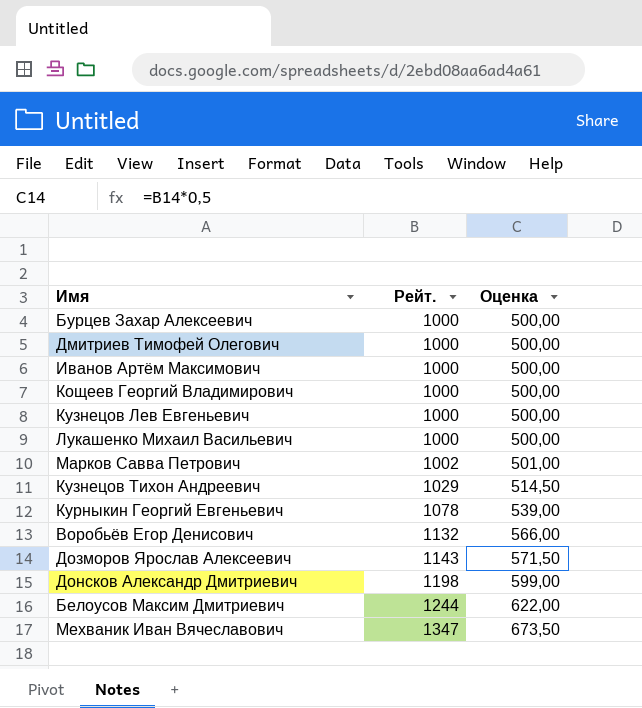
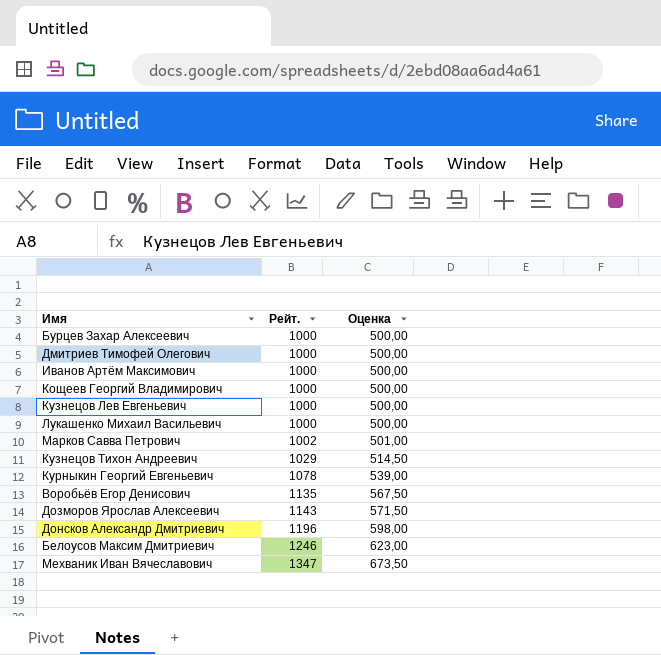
Воробьёв Егор Денисович | Рейт.: 1132 -> 1135
Воробьёв Егор Денисович | Оценка: 566,00 -> 567,50
Донсков Александр Дмитриевич | Рейт.: 1198 -> 1196
Донсков Александр Дмитриевич | Оценка: 599,00 -> 598,00
Белоусов Максим Дмитриевич | Рейт.: 1244 -> 1246
Белоусов Максим Дмитриевич | Оценка: 622,00 -> 623,00

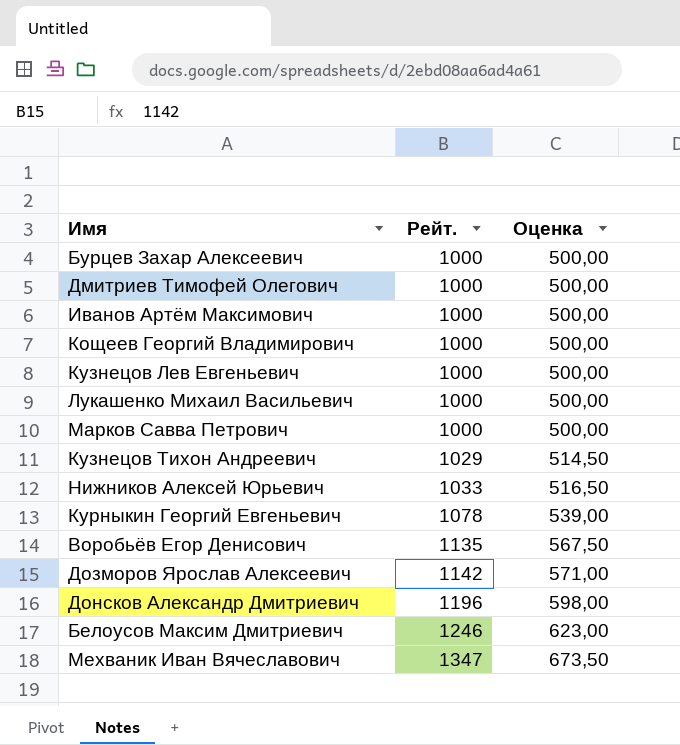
Марков Савва Петрович | Рейт.: 1002 -> 1000
Марков Савва Петрович | Оценка: 501,00 -> 500,00
row Нижников Алексей Юрьевич: none -> 1033 | 516,50
Дозморов Ярослав Алексеевич | Рейт.: 1143 -> 1142
Дозморов Ярослав Алексеевич | Оценка: 571,50 -> 571,00

